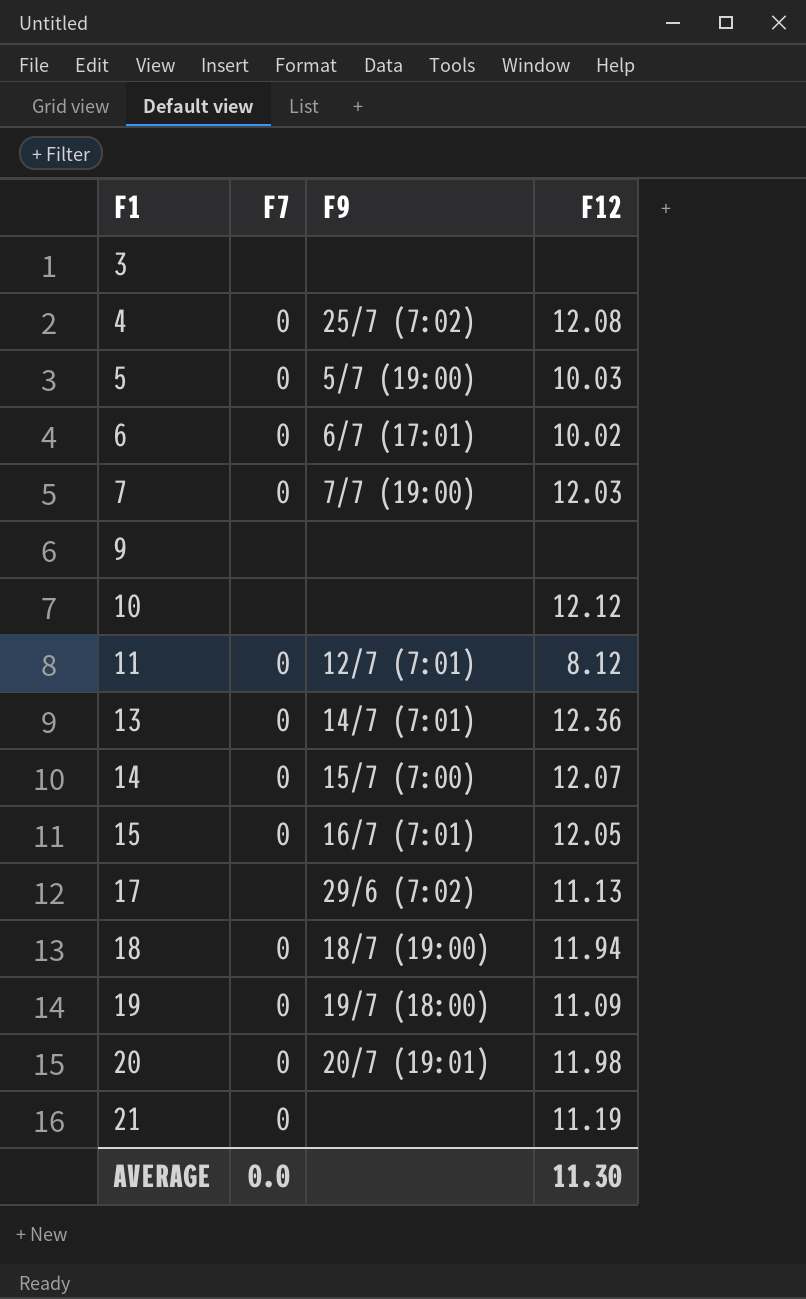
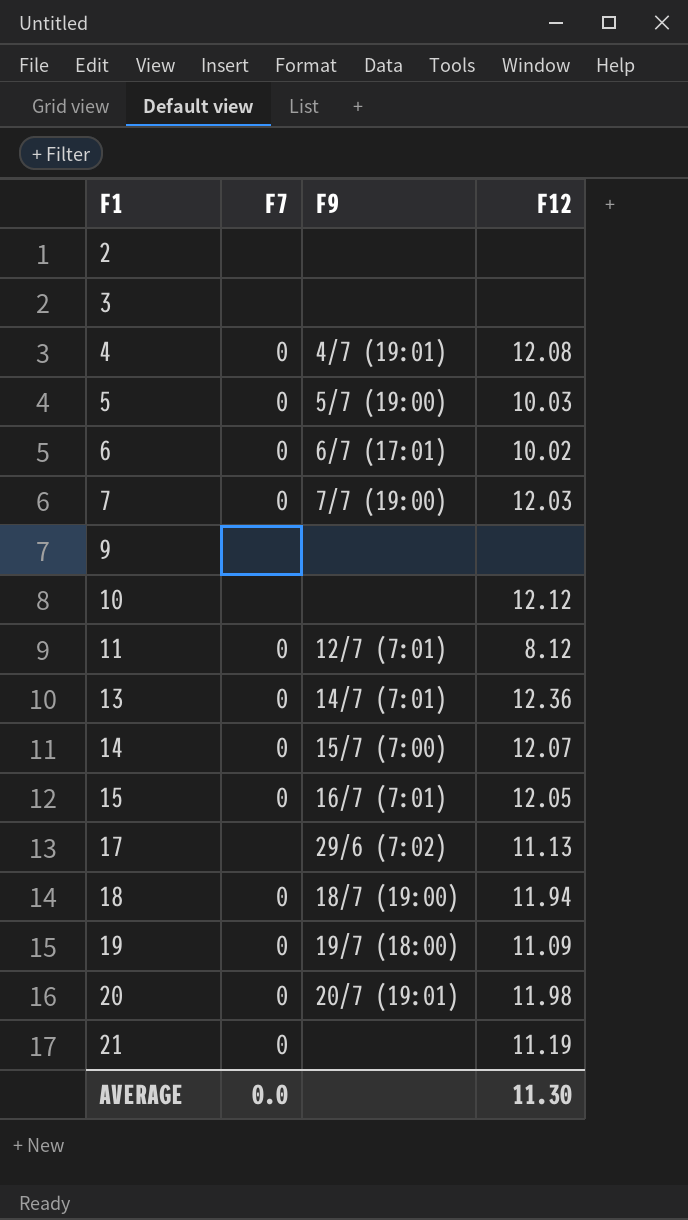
row 2: none -> none | none | none
4 | F9: 25/7 (7:02) -> 4/7 (19:01)

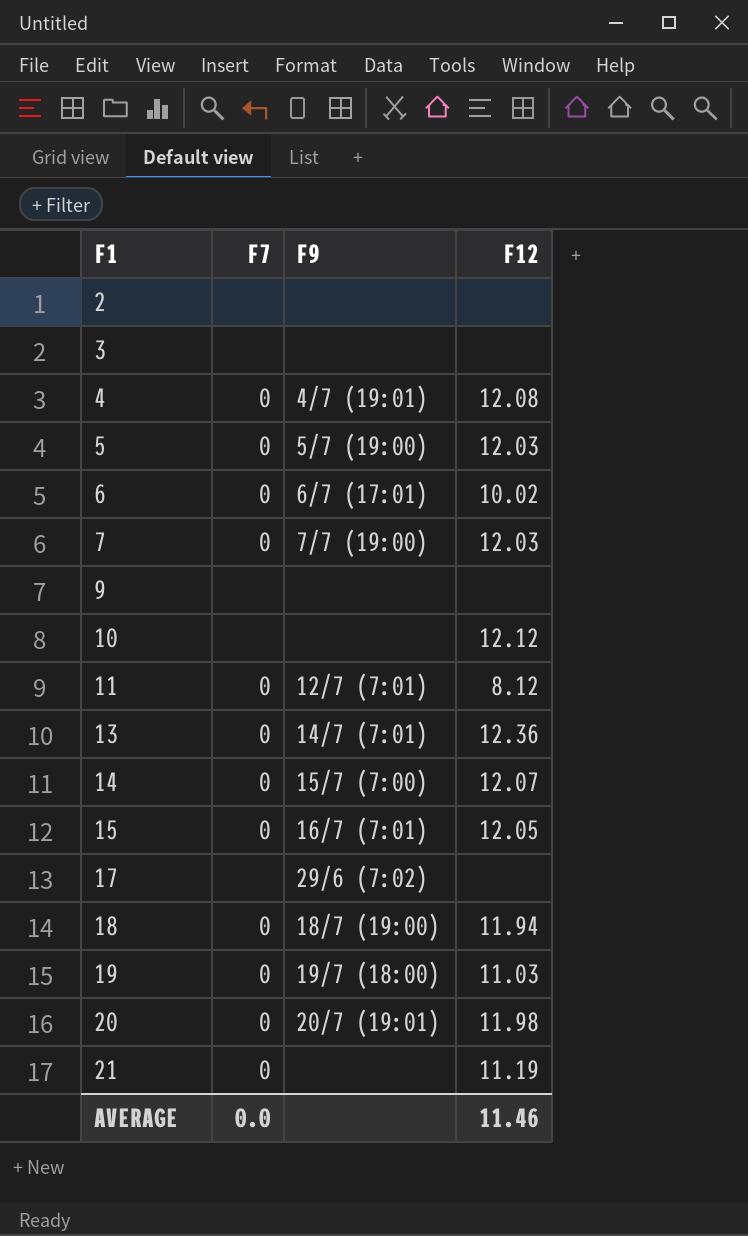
5 | F12: 10.03 -> 12.03
17 | F12: 11.13 -> none
19 | F12: 11.09 -> 11.03
AVERAGE | F12: 11.30 -> 11.46

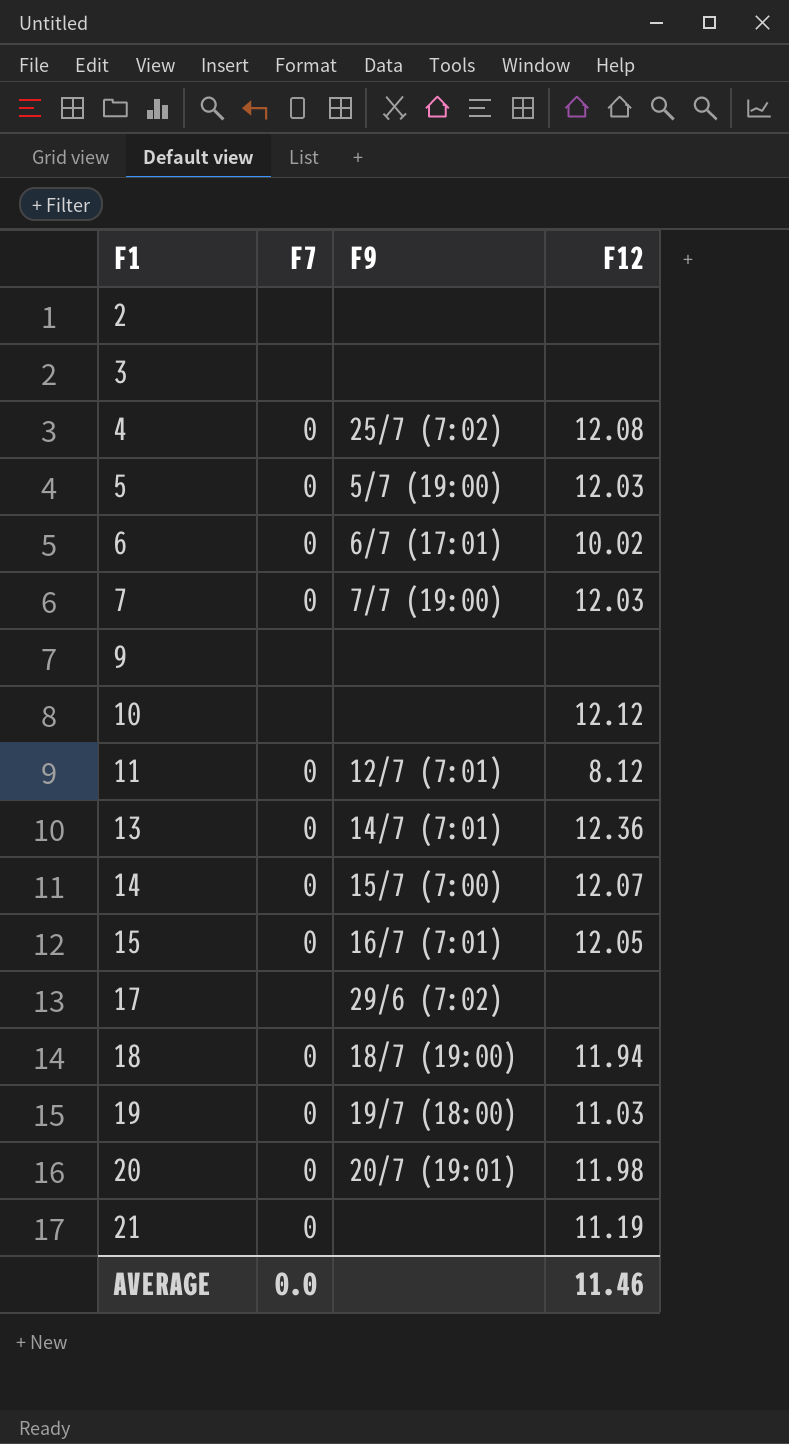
4 | F9: 4/7 (19:01) -> 25/7 (7:02)

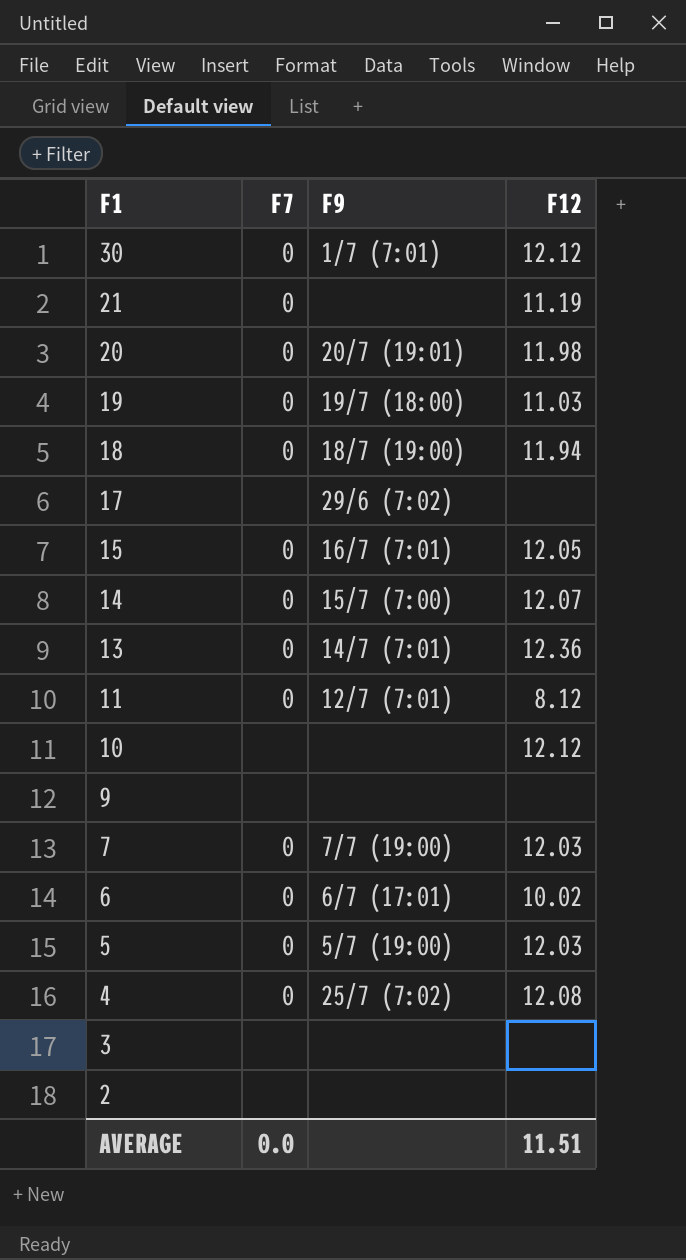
row order: F1 ascending -> F1 descending
row 30: none -> 0 | 1/7 (7:01) | 12.12
AVERAGE | F12: 11.46 -> 11.51

